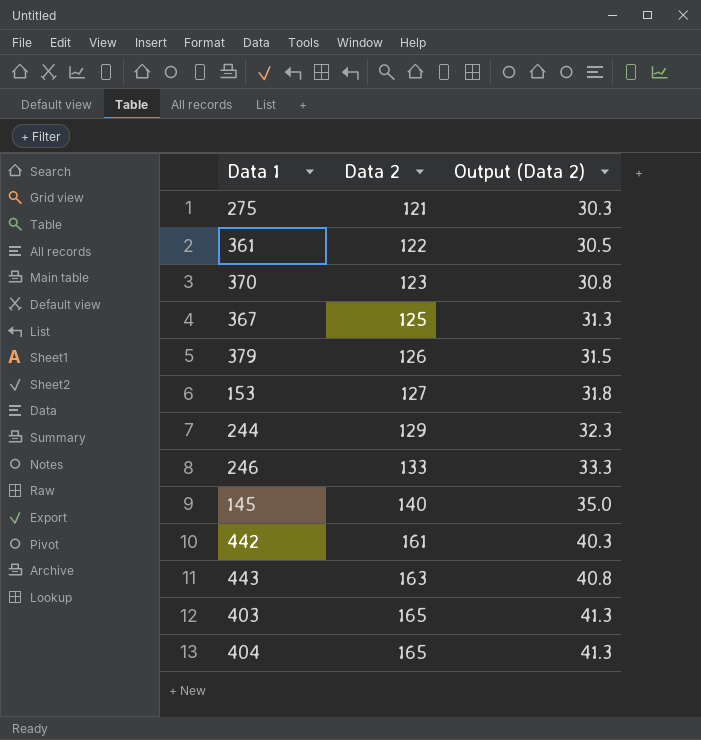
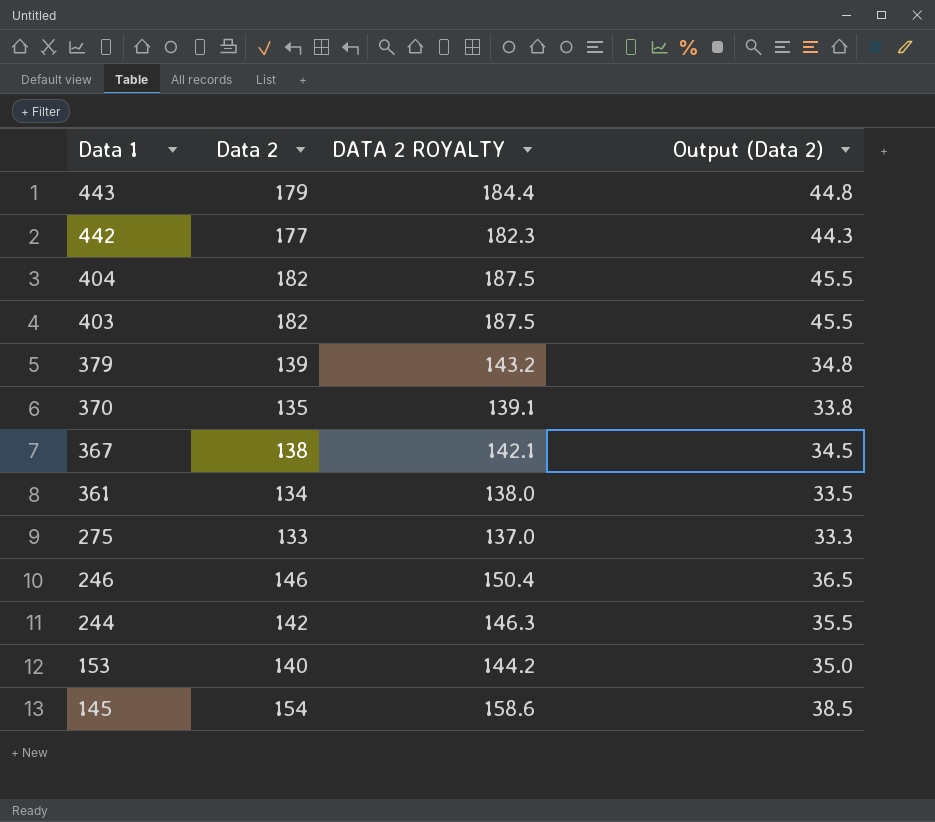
row order: Data 2 ascending -> Data 1 descending
column DATA 2 ROYALTY | formula: none -> [Data 2] * 1.03
443 | Data 2: 163 -> 179
443 | Output (Data 2): 40.8 -> 44.8
442 | Data 2: 161 -> 177
442 | Output (Data 2): 40.3 -> 44.3
404 | Data 2: 165 -> 182
404 | Output (Data 2): 41.3 -> 45.5
403 | Data 2: 165 -> 182
403 | Output (Data 2): 41.3 -> 45.5
379 | Data 2: 126 -> 139
379 | Output (Data 2): 31.5 -> 34.8
370 | Data 2: 123 -> 135
370 | Output (Data 2): 30.8 -> 33.8
367 | Data 2: 125 -> 138
367 | Output (Data 2): 31.3 -> 34.5
361 | Data 2: 122 -> 134
361 | Output (Data 2): 30.5 -> 33.5
275 | Data 2: 121 -> 133
275 | Output (Data 2): 30.3 -> 33.3
246 | Data 2: 133 -> 146
246 | Output (Data 2): 33.3 -> 36.5
244 | Data 2: 129 -> 142
244 | Output (Data 2): 32.3 -> 35.5
153 | Data 2: 127 -> 140
153 | Output (Data 2): 31.8 -> 35.0
145 | Data 2: 140 -> 154
145 | Output (Data 2): 35.0 -> 38.5

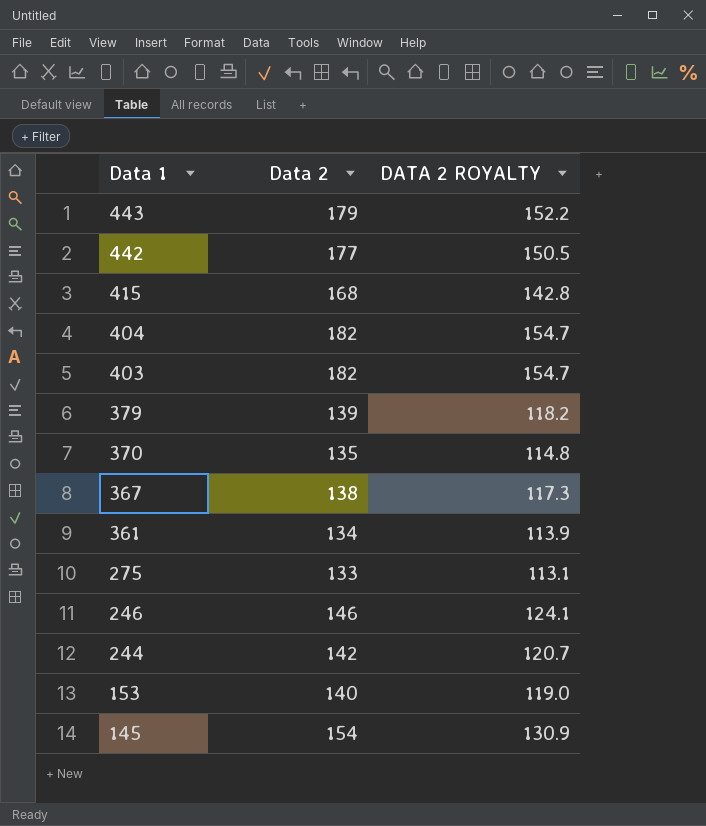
column Output (Data 2) | formula: [Data 2] * 0.25 -> none
column DATA 2 ROYALTY | formula: [Data 2] * 1.03 -> [Data 2] * 0.85
row 415: none -> 168 | 142.8

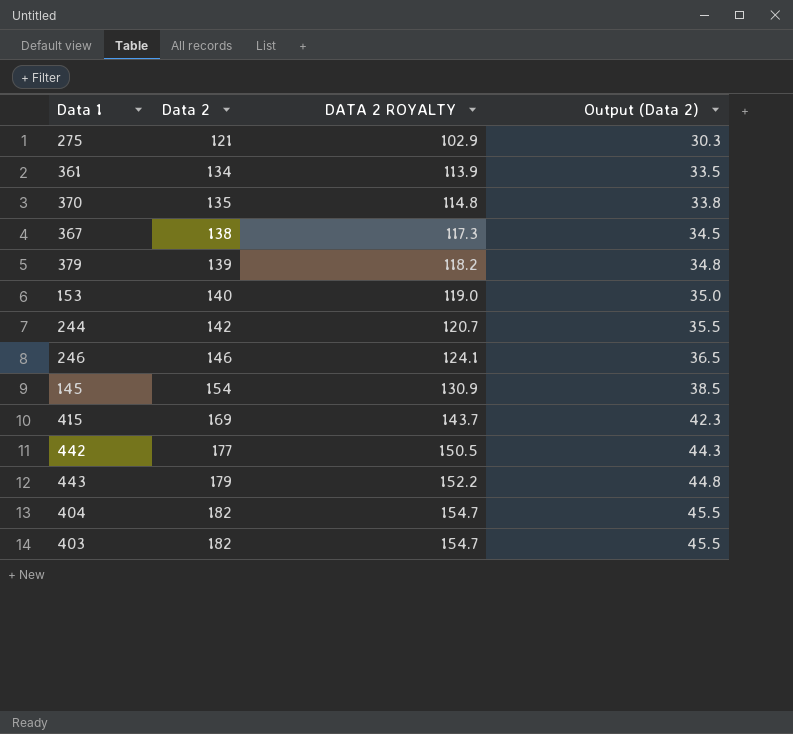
row order: Data 1 descending -> Data 2 ascending
column Output (Data 2) | formula: none -> [Data 2] * 0.25
275 | Data 2: 133 -> 121
275 | DATA 2 ROYALTY: 113.1 -> 102.9
415 | Data 2: 168 -> 169
415 | DATA 2 ROYALTY: 142.8 -> 143.7

